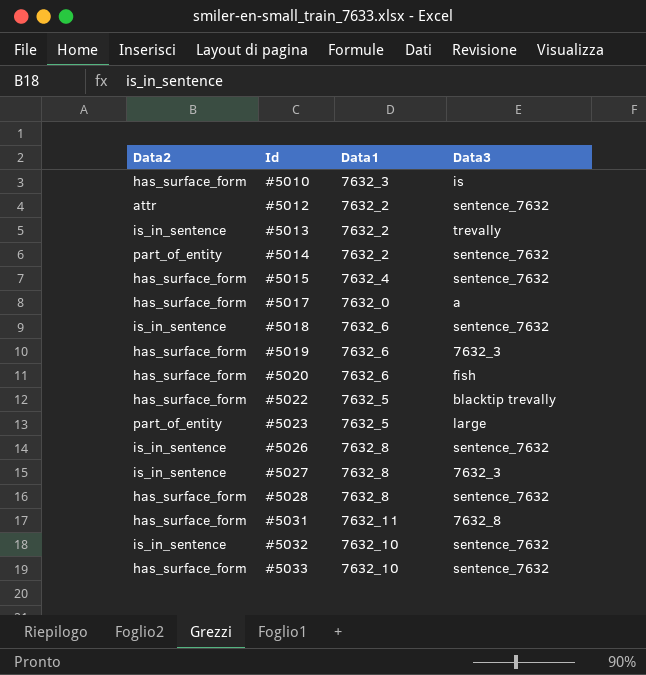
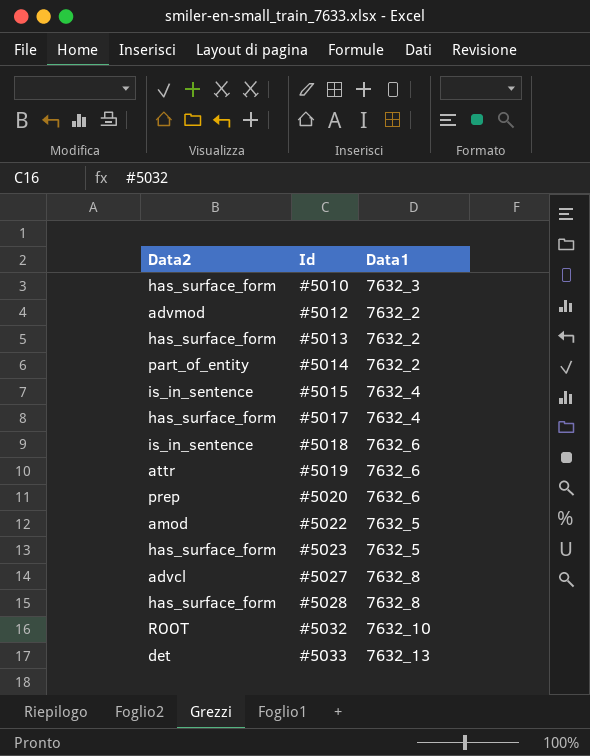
column Data3 | position: 4 -> none
row #5026: is_in_sentence | 7632_8 | sentence_7632 -> none
row #5031: has_surface_form | 7632_11 | 7632_8 -> none
#5012 | Data2: attr -> advmod
#5013 | Data2: is_in_sentence -> has_surface_form
#5015 | Data2: has_surface_form -> is_in_sentence
#5017 | Data1: 7632_0 -> 7632_4
#5019 | Data2: has_surface_form -> attr
#5020 | Data2: has_surface_form -> prep
#5022 | Data2: has_surface_form -> amod
#5023 | Data2: part_of_entity -> has_surface_form
#5027 | Data2: is_in_sentence -> advcl
#5032 | Data2: is_in_sentence -> ROOT
#5033 | Data2: has_surface_form -> det
#5033 | Data1: 7632_10 -> 7632_13

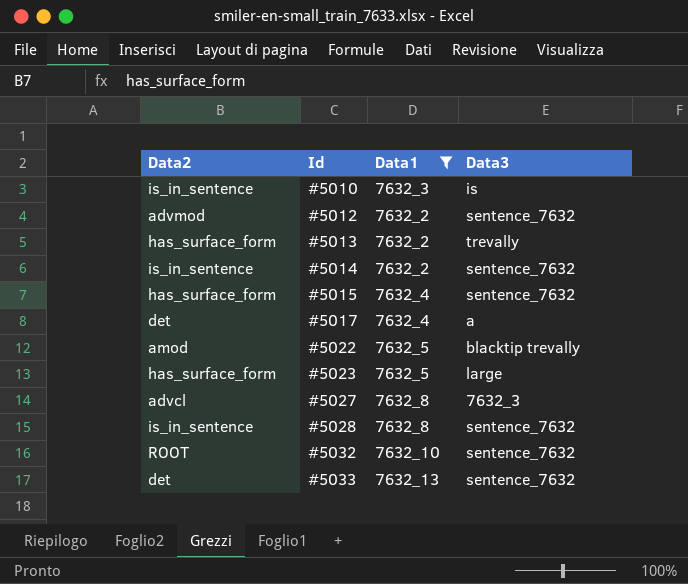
filter: none -> Data1 != 7632_6
column Data3 | position: none -> 4
#5010 | Data2: has_surface_form -> is_in_sentence
#5014 | Data2: part_of_entity -> is_in_sentence
#5015 | Data2: is_in_sentence -> has_surface_form
#5017 | Data2: has_surface_form -> det
#5028 | Data2: has_surface_form -> is_in_sentence

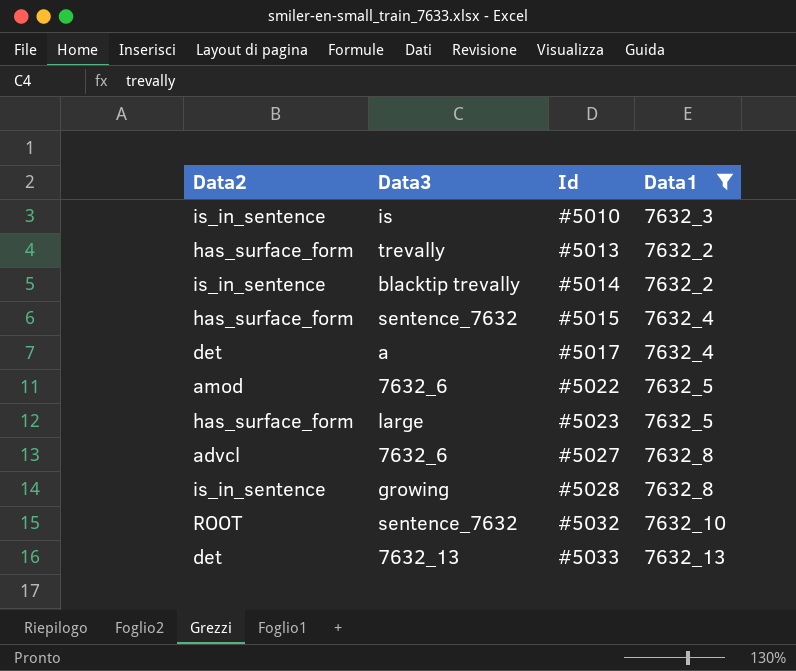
column Data3 | position: 4 -> 2
row #5012: advmod | 7632_2 | sentence_7632 -> none
#5014 | Data3: sentence_7632 -> blacktip trevally
#5022 | Data3: blacktip trevally -> 7632_6
#5027 | Data3: 7632_3 -> 7632_6
#5028 | Data3: sentence_7632 -> growing
#5033 | Data3: sentence_7632 -> 7632_13

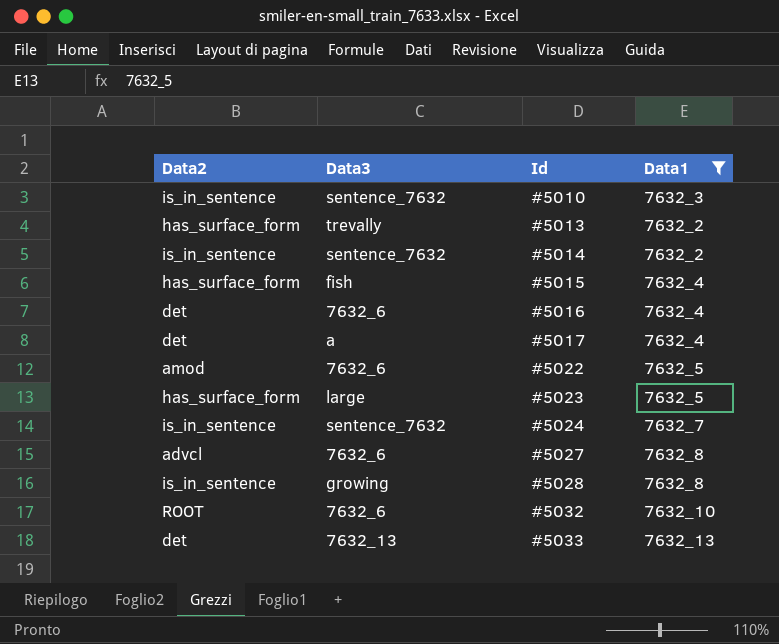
#5010 | Data3: is -> sentence_7632
#5014 | Data3: blacktip trevally -> sentence_7632
#5015 | Data3: sentence_7632 -> fish
row #5016: none -> det | 7632_6 | 7632_4
row #5024: none -> is_in_sentence | sentence_7632 | 7632_7
#5032 | Data3: sentence_7632 -> 7632_6

